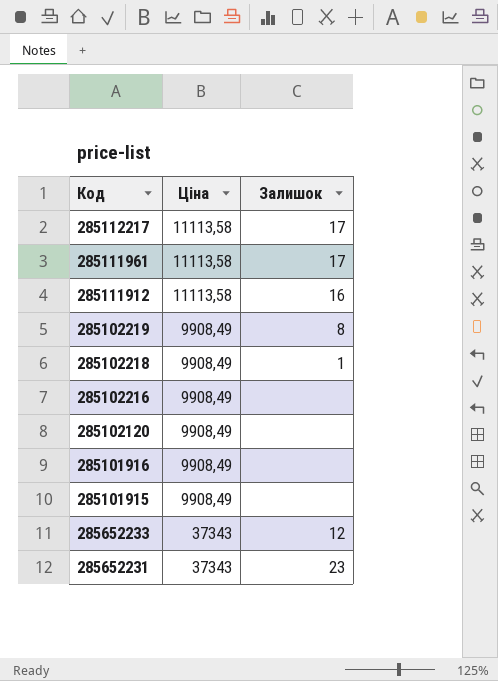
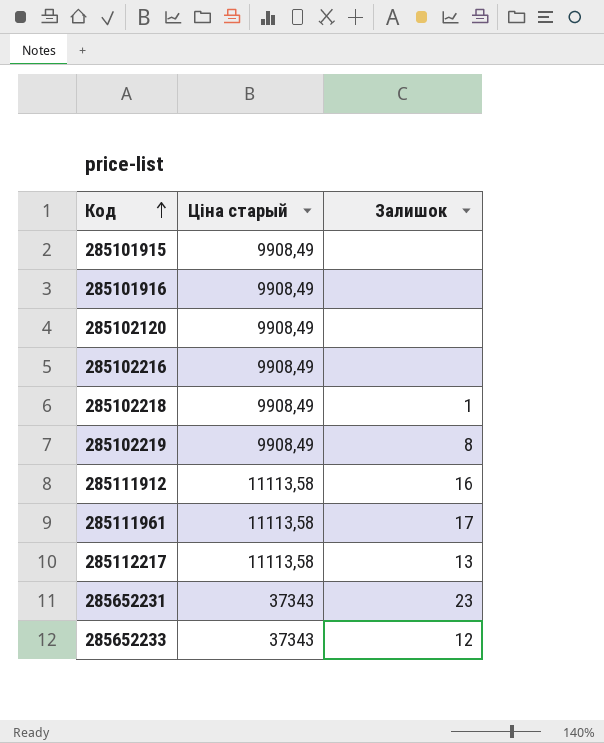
row order: none -> Код ascending
column name: Ціна -> Ціна старый
285112217 | Залишок: 17 -> 13

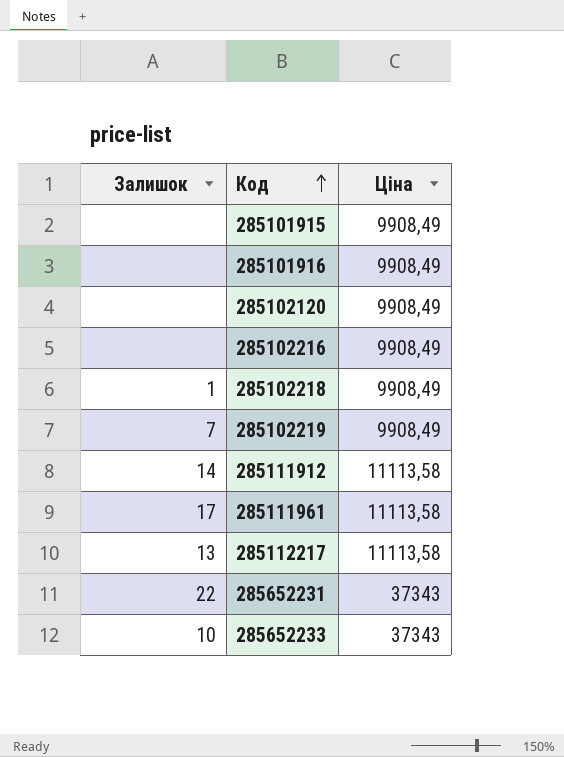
column Залишок | position: 3 -> 1
column name: Ціна старый -> Ціна
285102219 | Залишок: 8 -> 7
285111912 | Залишок: 16 -> 14
285652231 | Залишок: 23 -> 22
285652233 | Залишок: 12 -> 10

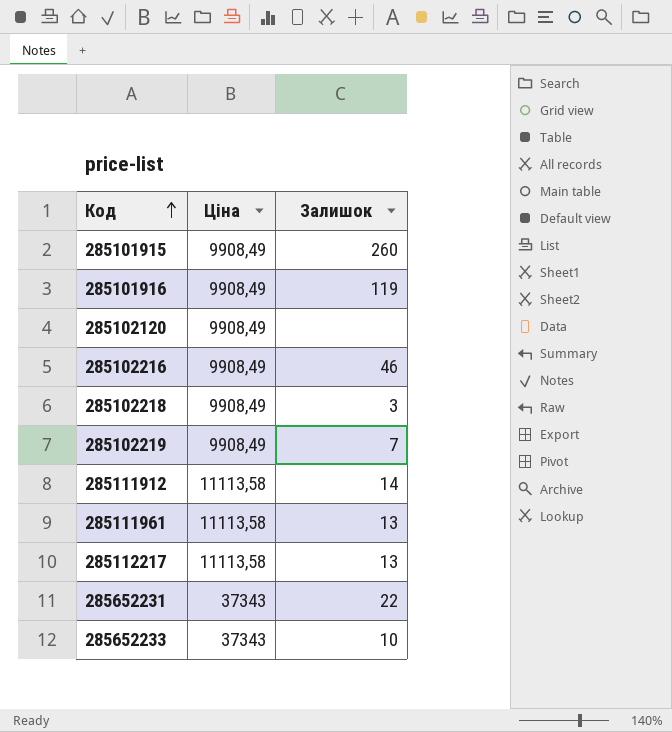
column Залишок | position: 1 -> 3
285101915 | Залишок: none -> 260
285101916 | Залишок: none -> 119
285102216 | Залишок: none -> 46
285102218 | Залишок: 1 -> 3
285111961 | Залишок: 17 -> 13

